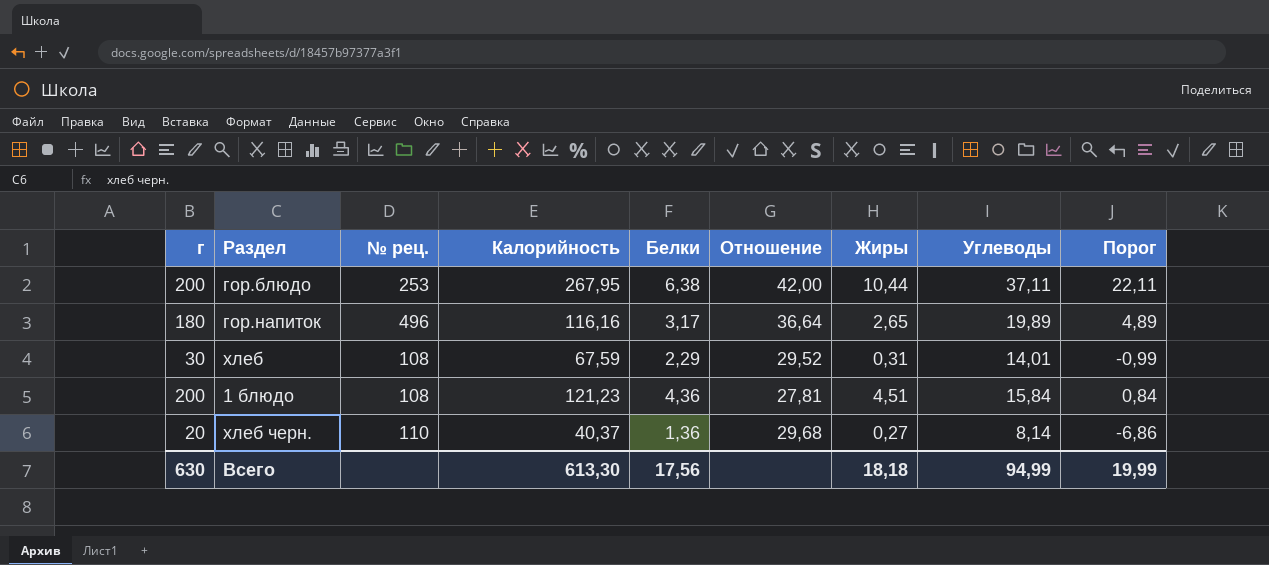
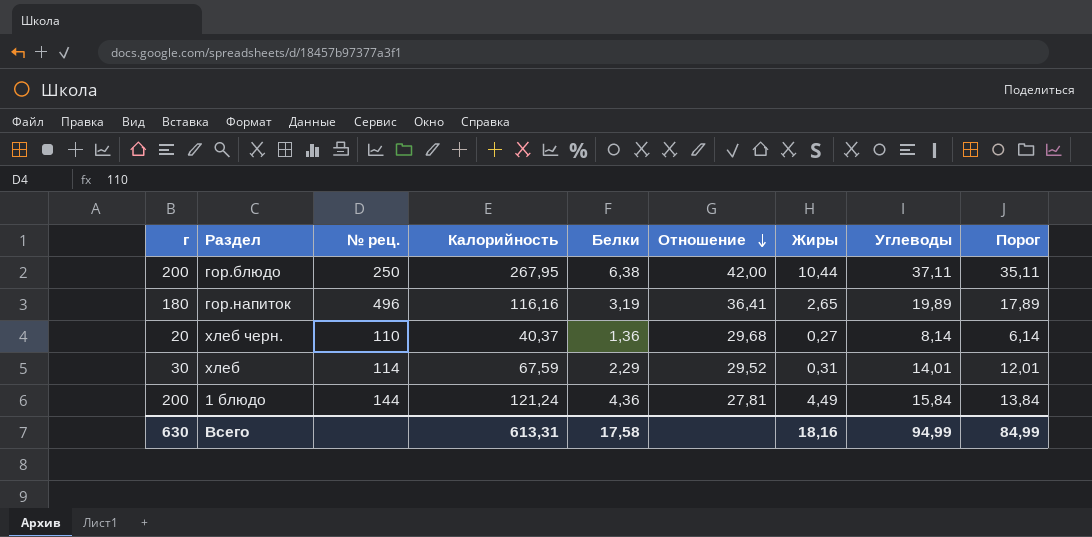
row order: none -> Отношение descending
column Порог | formula: [Углеводы] - 15 -> [Углеводы] - 2
гор.блюдо | № рец.: 253 -> 250
гор.напиток | Белки: 3,17 -> 3,19
гор.напиток | Отношение: 36,64 -> 36,41
хлеб | № рец.: 108 -> 114
1 блюдо | № рец.: 108 -> 144
1 блюдо | Калорийность: 121,23 -> 121,24
1 блюдо | Жиры: 4,51 -> 4,49
Всего | Калорийность: 613,30 -> 613,31
Всего | Белки: 17,56 -> 17,58
Всего | Жиры: 18,18 -> 18,16
Всего | Порог: 19,99 -> 84,99

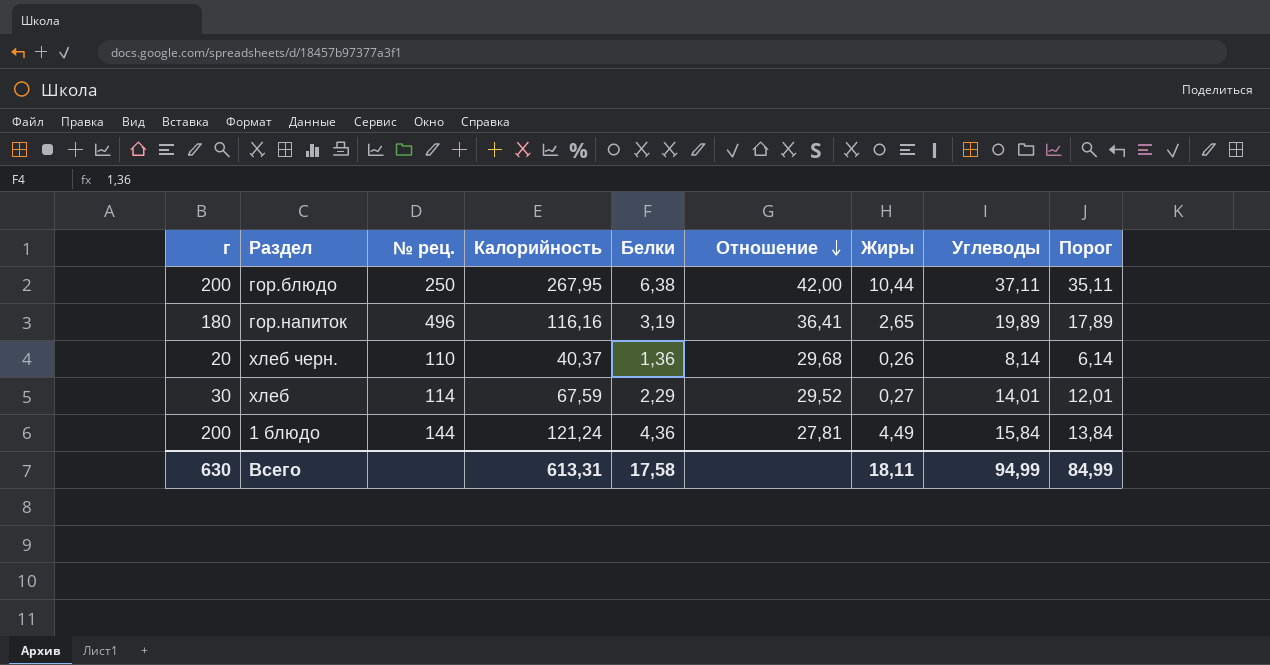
хлеб черн. | Жиры: 0,27 -> 0,26
хлеб | Жиры: 0,31 -> 0,27
Всего | Жиры: 18,16 -> 18,11

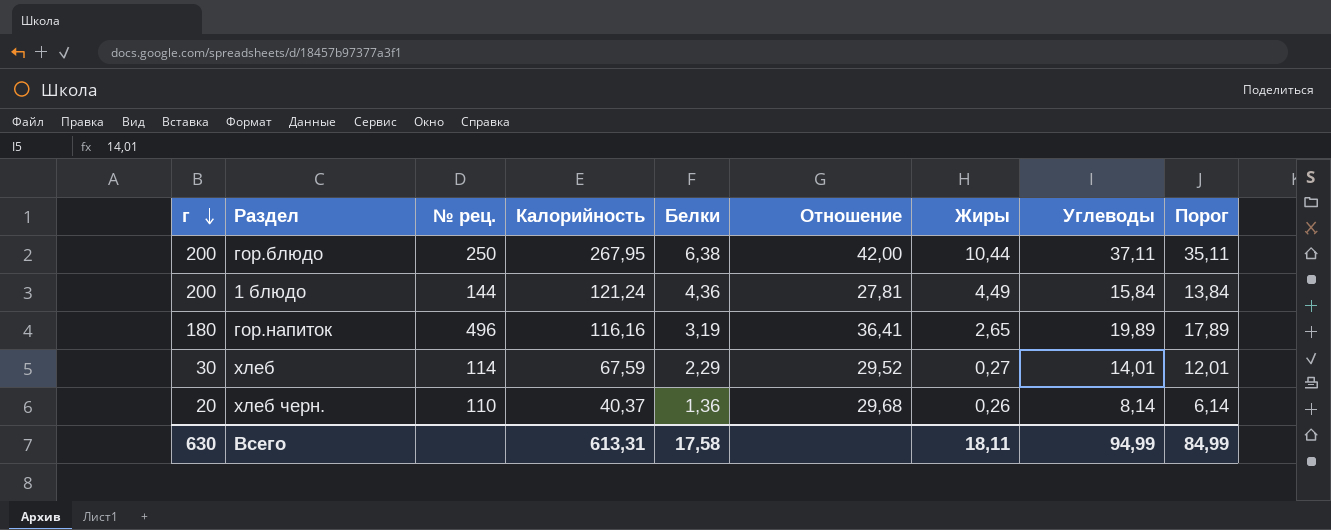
row order: Отношение descending -> г descending

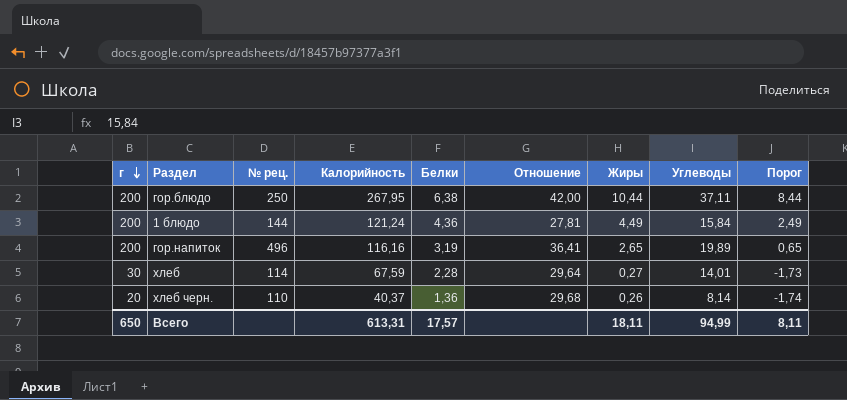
column Порог | formula: [Углеводы] - 2 -> [Жиры] - 2
гор.напиток | г: 180 -> 200
хлеб | Белки: 2,29 -> 2,28
хлеб | Отношение: 29,52 -> 29,64
Всего | г: 630 -> 650
Всего | Белки: 17,58 -> 17,57
Всего | Порог: 84,99 -> 8,11

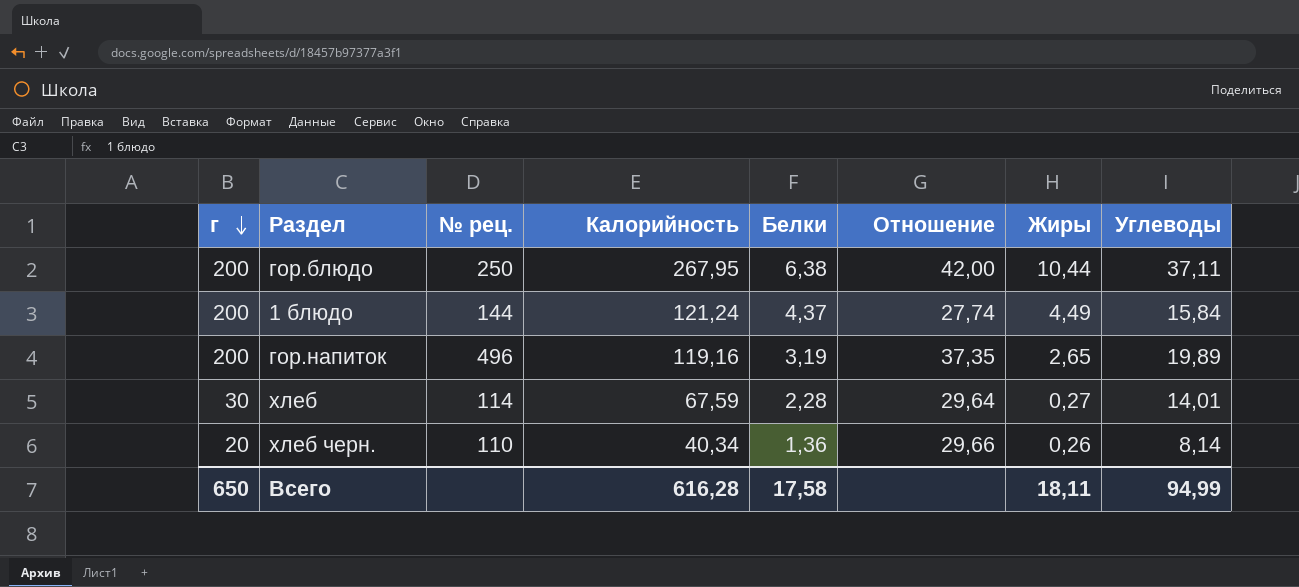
column Порог | formula: [Жиры] - 2 -> none
1 блюдо | Белки: 4,36 -> 4,37
1 блюдо | Отношение: 27,81 -> 27,74
гор.напиток | Калорийность: 116,16 -> 119,16
гор.напиток | Отношение: 36,41 -> 37,35
хлеб черн. | Калорийность: 40,37 -> 40,34
хлеб черн. | Отношение: 29,68 -> 29,66
Всего | Калорийность: 613,31 -> 616,28
Всего | Белки: 17,57 -> 17,58

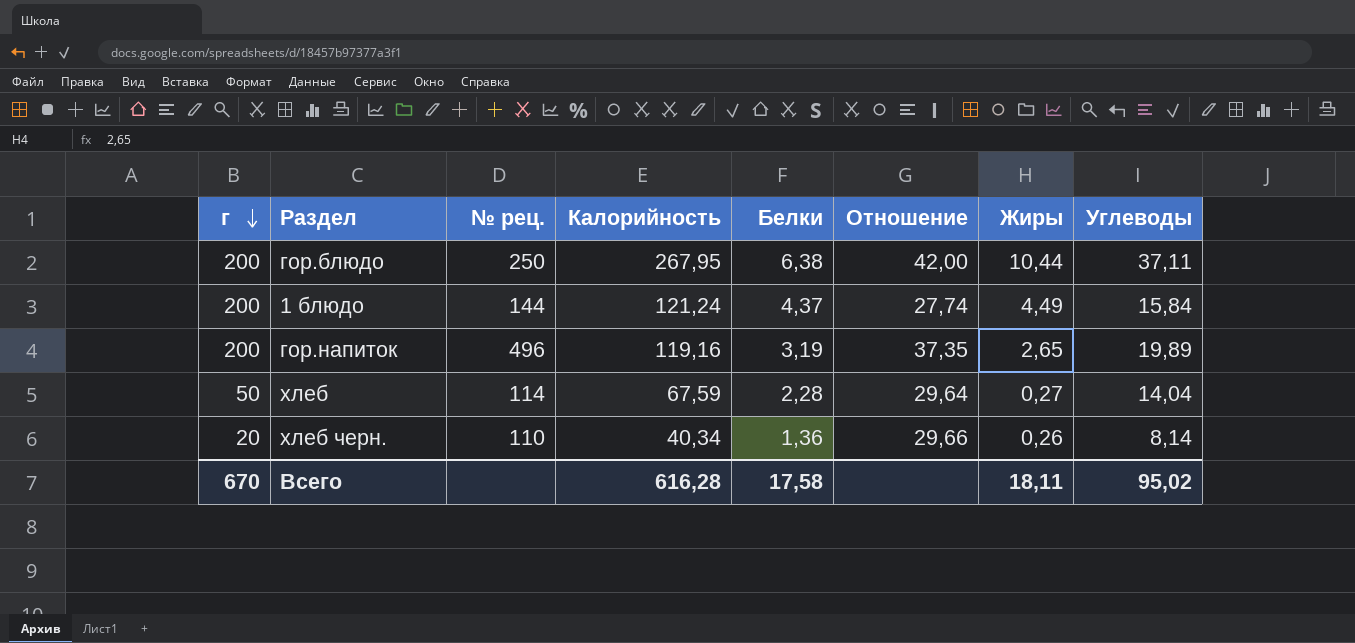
хлеб | г: 30 -> 50
хлеб | Углеводы: 14,01 -> 14,04
Всего | г: 650 -> 670
Всего | Углеводы: 94,99 -> 95,02

